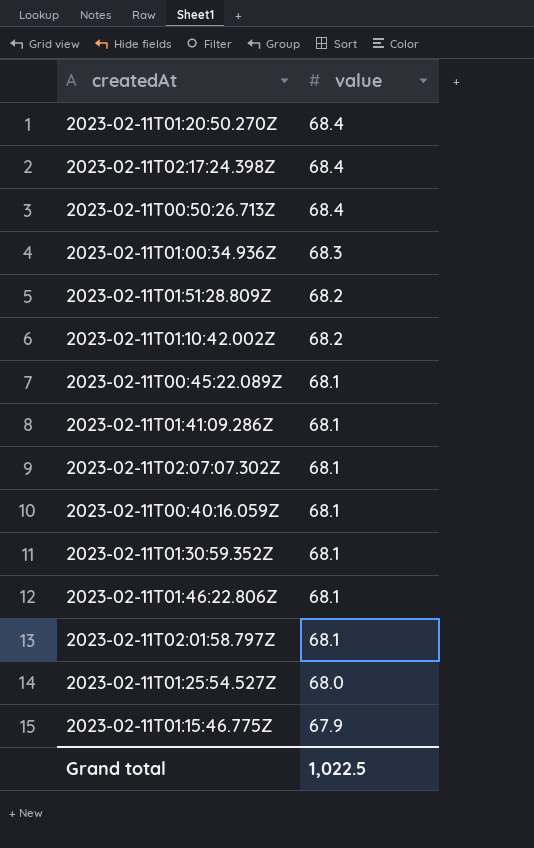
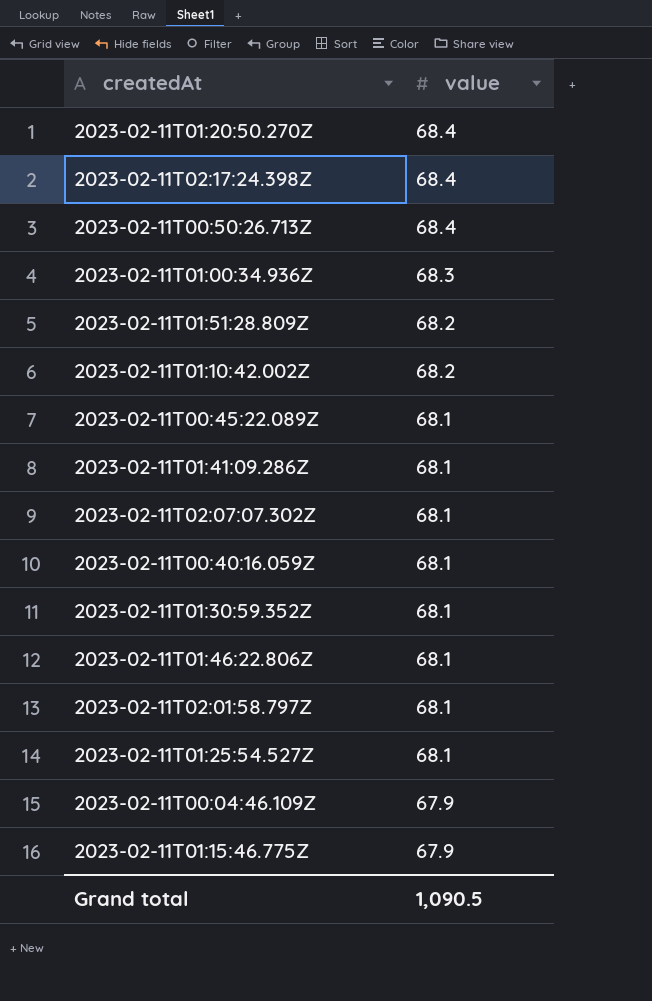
2023-02-11T01:25:54.527Z | value: 68.0 -> 68.1
row 2023-02-11T00:04:46.109Z: none -> 67.9
Grand total | value: 1,022.5 -> 1,090.5

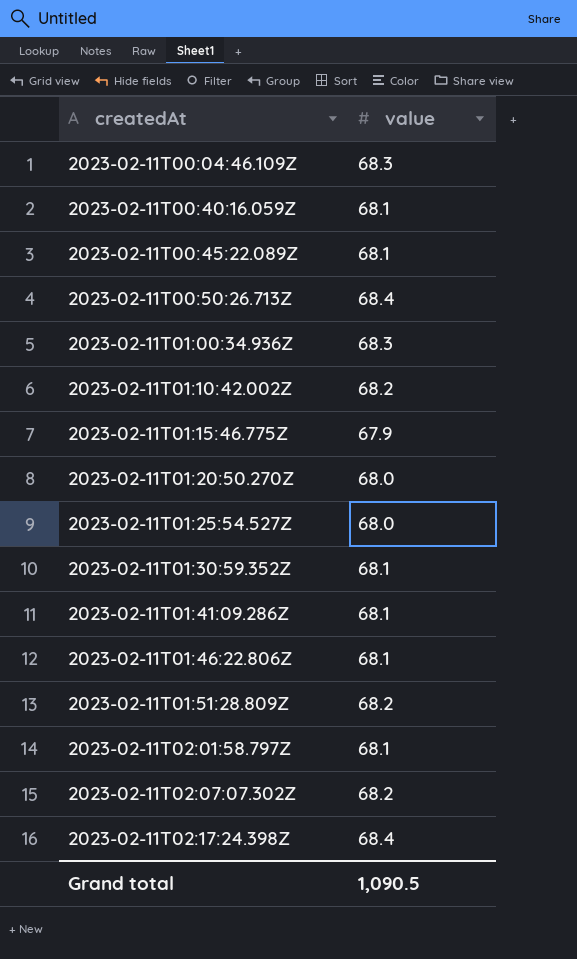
row order: value descending -> createdAt ascending
2023-02-11T00:04:46.109Z | value: 67.9 -> 68.3
2023-02-11T01:20:50.270Z | value: 68.4 -> 68.0
2023-02-11T01:25:54.527Z | value: 68.1 -> 68.0
2023-02-11T02:07:07.302Z | value: 68.1 -> 68.2

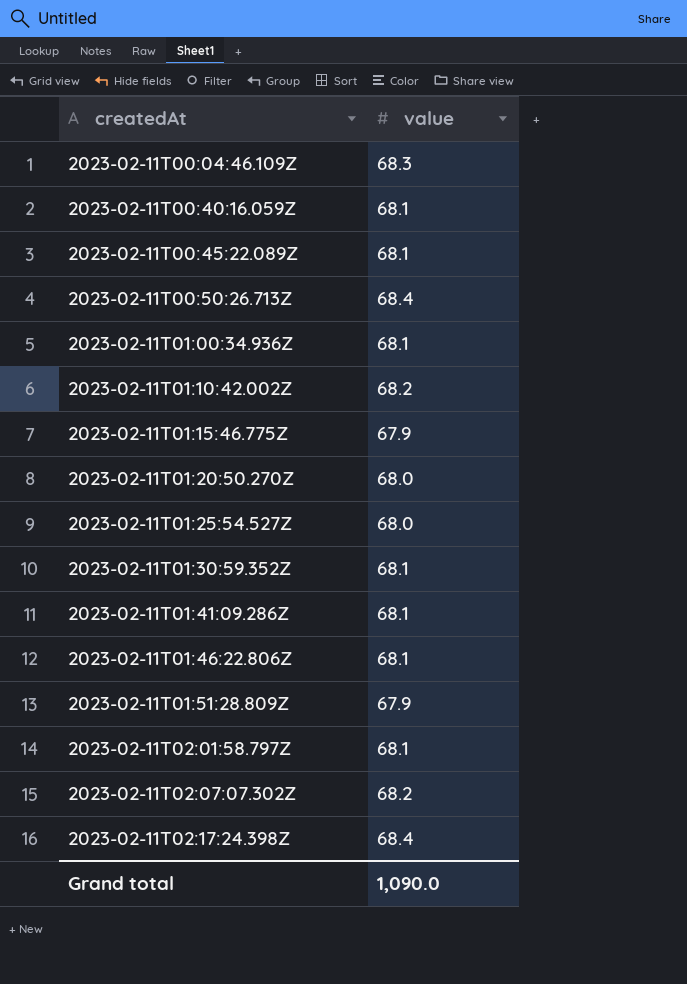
2023-02-11T01:00:34.936Z | value: 68.3 -> 68.1
2023-02-11T01:51:28.809Z | value: 68.2 -> 67.9
Grand total | value: 1,090.5 -> 1,090.0

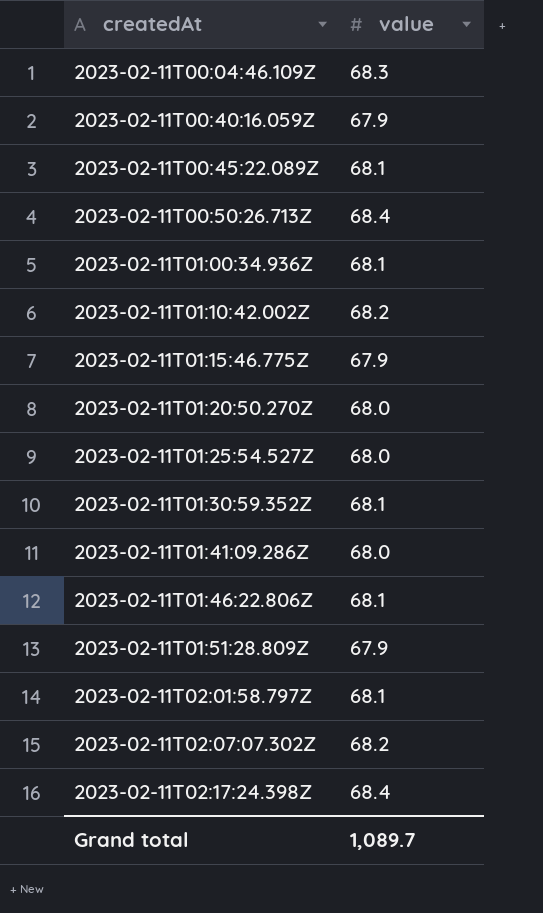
2023-02-11T00:40:16.059Z | value: 68.1 -> 67.9
2023-02-11T01:41:09.286Z | value: 68.1 -> 68.0
Grand total | value: 1,090.0 -> 1,089.7

